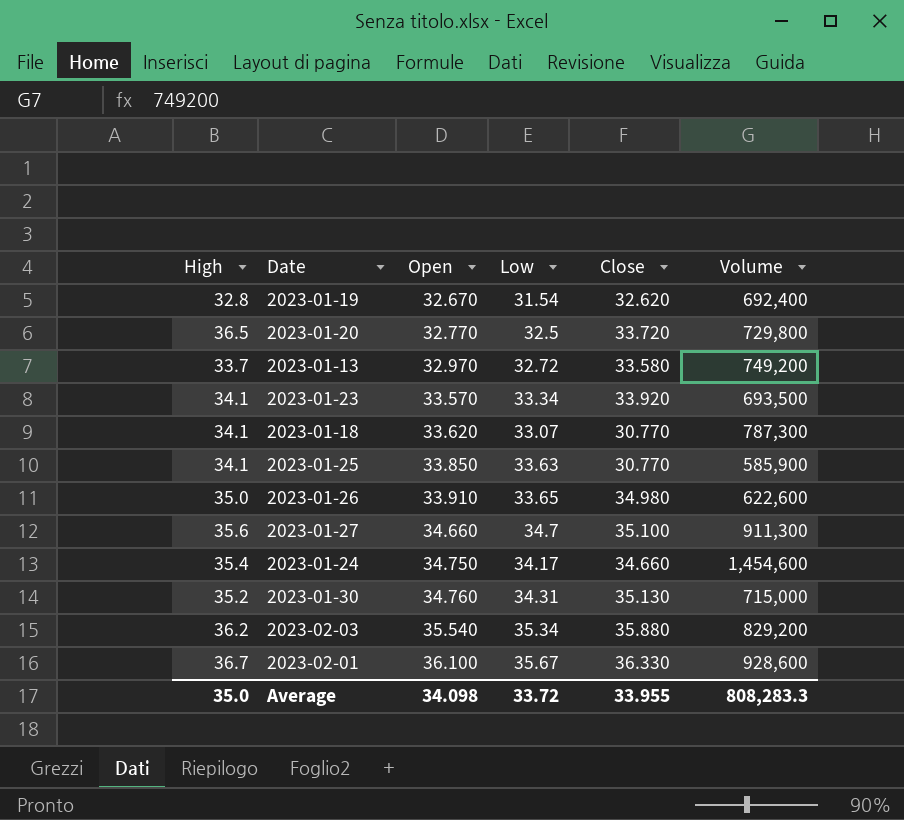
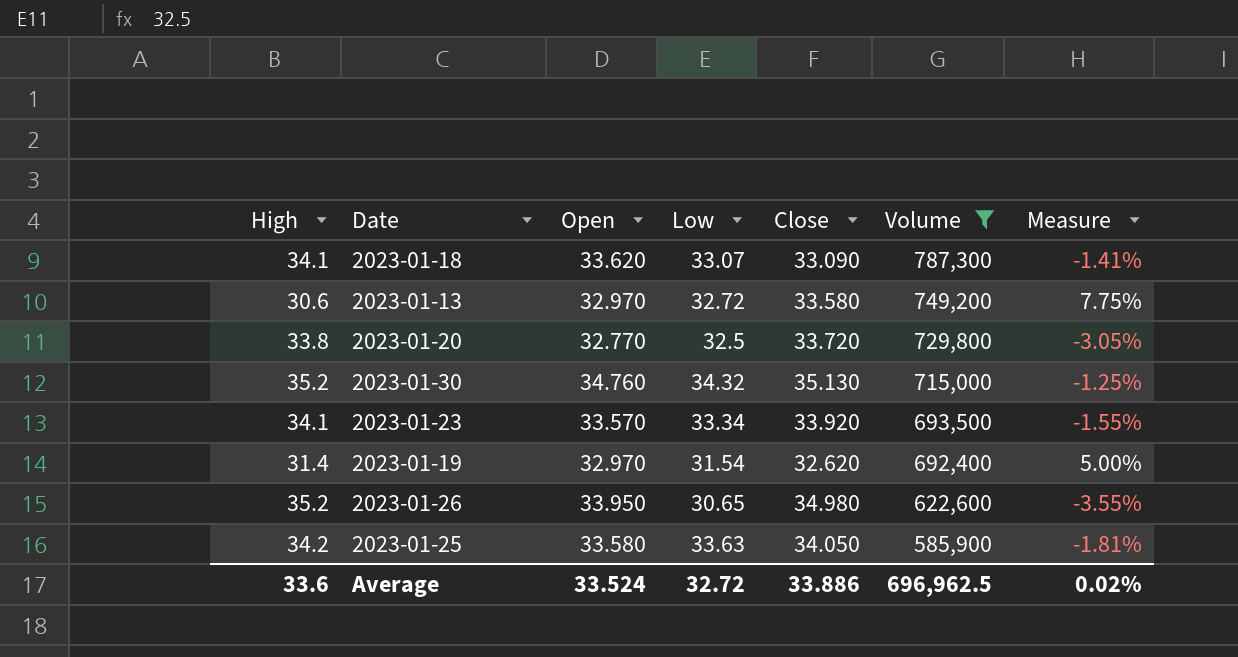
filter: none -> Volume <= 787,300
row order: Open ascending -> Volume descending
column Measure | formula: none -> ([Open] - [High]) / [High]
2023-01-18 | Close: 30.770 -> 33.090
2023-01-13 | High: 33.7 -> 30.6
2023-01-20 | High: 36.5 -> 33.8
2023-01-30 | Low: 34.31 -> 34.32
2023-01-19 | High: 32.8 -> 31.4
2023-01-19 | Open: 32.670 -> 32.970
2023-01-26 | High: 35.0 -> 35.2
2023-01-26 | Open: 33.910 -> 33.950
2023-01-26 | Low: 33.65 -> 30.65
2023-01-25 | High: 34.1 -> 34.2
2023-01-25 | Open: 33.850 -> 33.580
2023-01-25 | Close: 30.770 -> 34.050
Average | High: 35.0 -> 33.6
Average | Open: 34.098 -> 33.524
Average | Low: 33.72 -> 32.72
Average | Close: 33.955 -> 33.886
Average | Volume: 808,283.3 -> 696,962.5

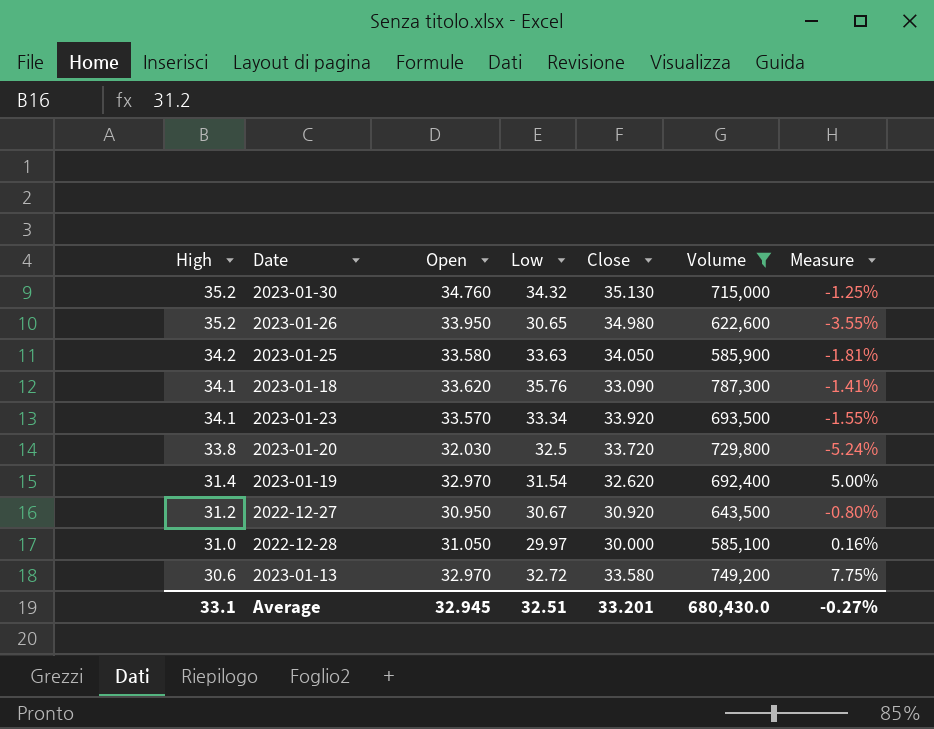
row order: Volume descending -> High descending
2023-01-18 | Low: 33.07 -> 35.76
2023-01-20 | Open: 32.770 -> 32.030
2023-01-20 | Measure: -3.05% -> -5.24%
row 2022-12-27: none -> 31.2 | 30.950 | 30.67 | 30.920 | 643,500 | -0.80%
row 2022-12-28: none -> 31.0 | 31.050 | 29.97 | 30.000 | 585,100 | 0.16%
Average | High: 33.6 -> 33.1
Average | Open: 33.524 -> 32.945
Average | Low: 32.72 -> 32.51
Average | Close: 33.886 -> 33.201
Average | Volume: 696,962.5 -> 680,430.0
Average | Measure: 0.02% -> -0.27%

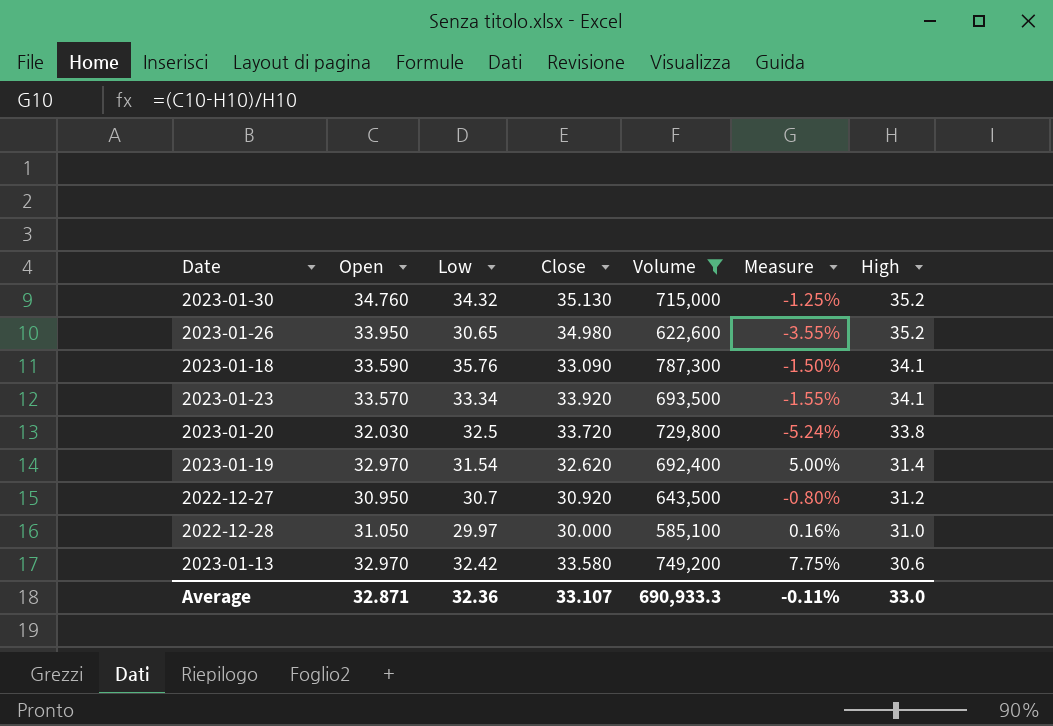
column High | position: 1 -> 7
row 2023-01-25: 34.2 | 33.580 | 33.63 | 34.050 | 585,900 | -1.81% -> none
2023-01-18 | Open: 33.620 -> 33.590
2023-01-18 | Measure: -1.41% -> -1.50%
2022-12-27 | Low: 30.67 -> 30.7
2023-01-13 | Low: 32.72 -> 32.42
Average | Open: 32.945 -> 32.871
Average | Low: 32.51 -> 32.36
Average | Close: 33.201 -> 33.107
Average | Volume: 680,430.0 -> 690,933.3
Average | Measure: -0.27% -> -0.11%
Average | High: 33.1 -> 33.0

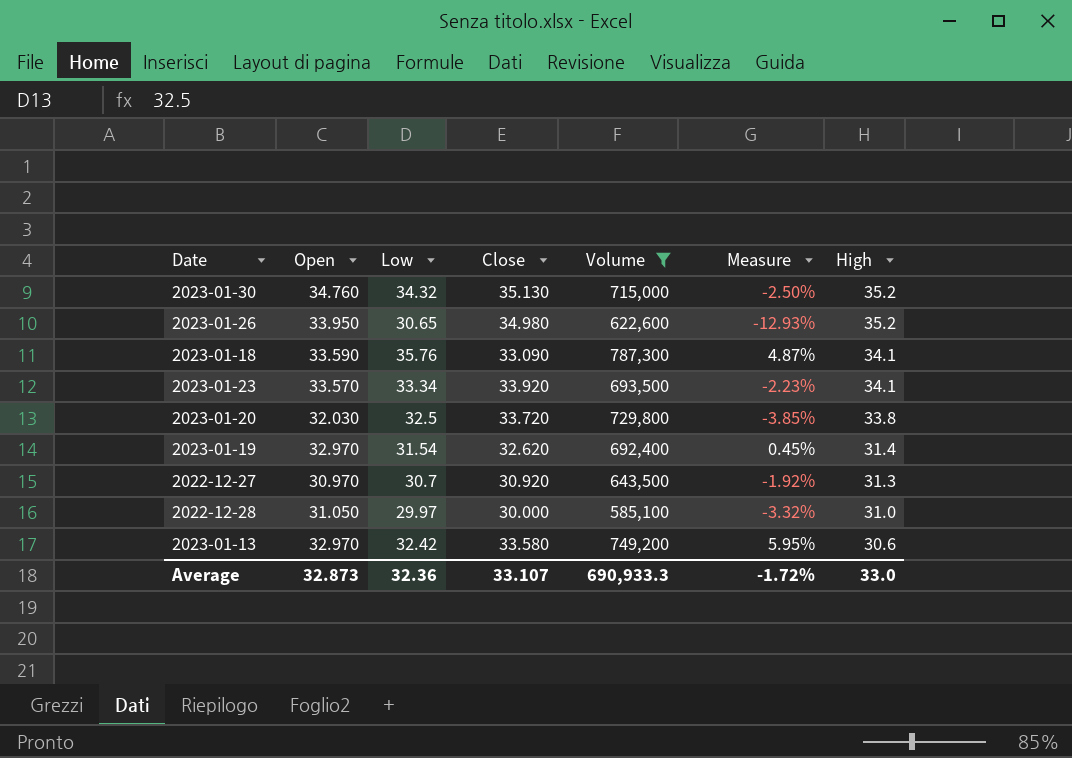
column Measure | formula: ([Open] - [High]) / [High] -> ([Low] - [High]) / [High]
2022-12-27 | Open: 30.950 -> 30.970
2022-12-27 | High: 31.2 -> 31.3
Average | Open: 32.871 -> 32.873
Average | Measure: -0.11% -> -1.72%

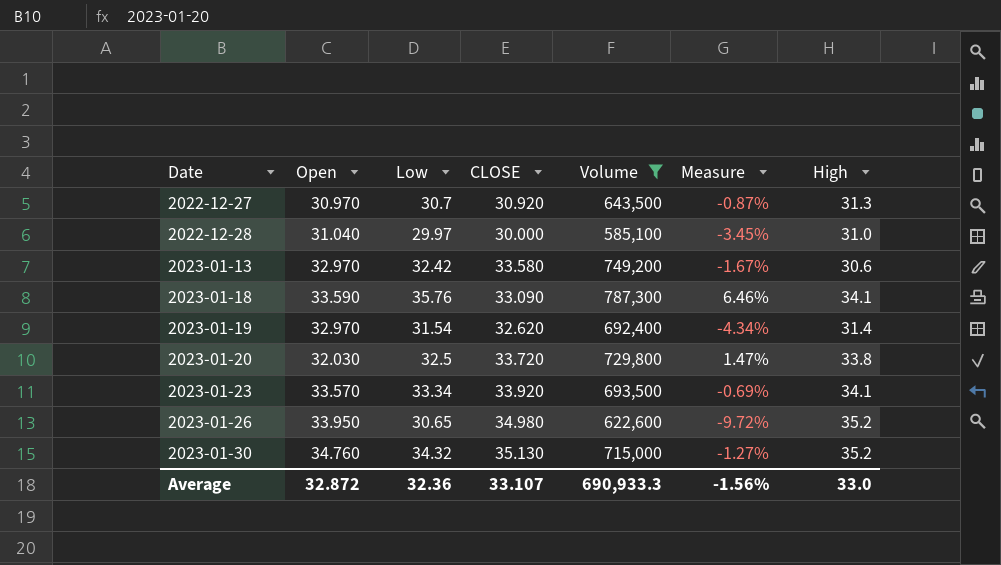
row order: High descending -> Date ascending
column name: Close -> CLOSE
column Measure | formula: ([Low] - [High]) / [High] -> ([Low] - [Open]) / [Open]
2022-12-28 | Open: 31.050 -> 31.040
Average | Open: 32.873 -> 32.872
Average | Measure: -1.72% -> -1.56%

